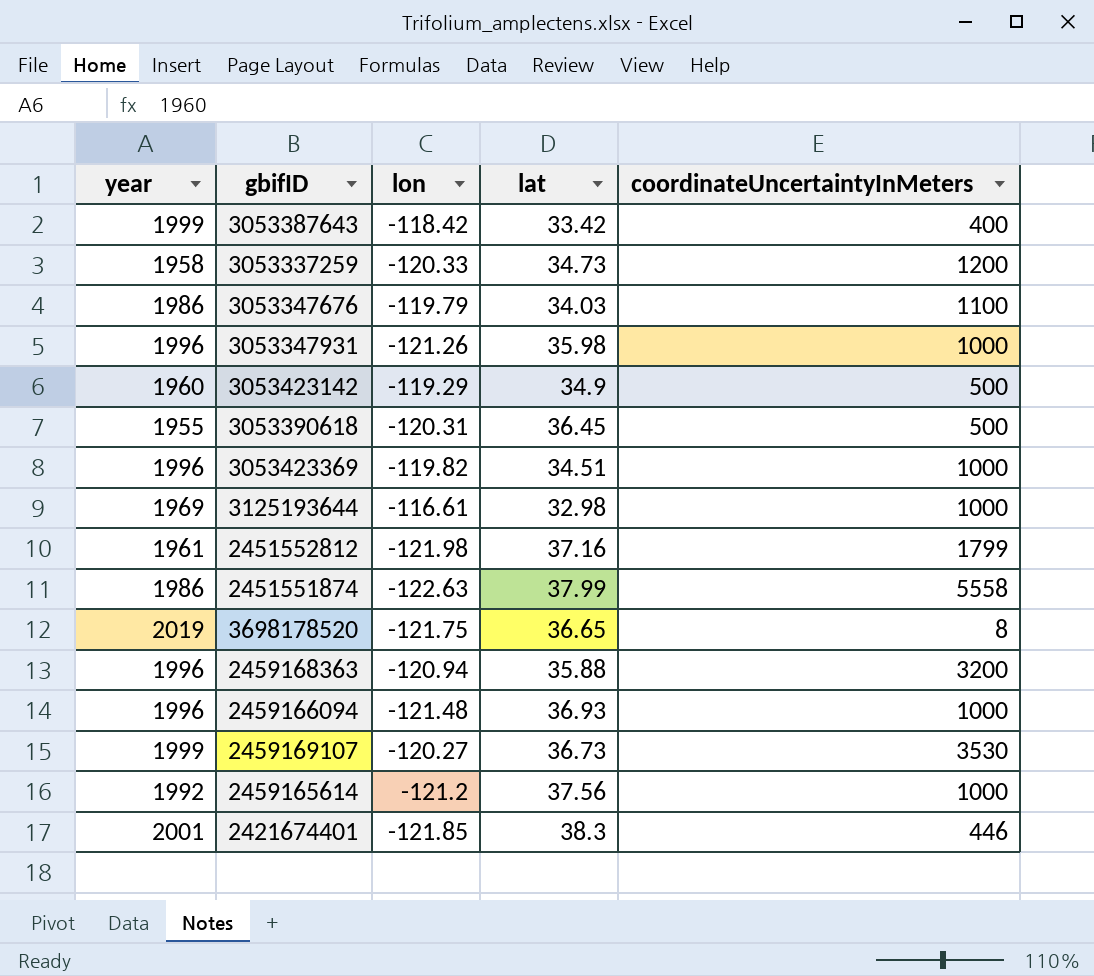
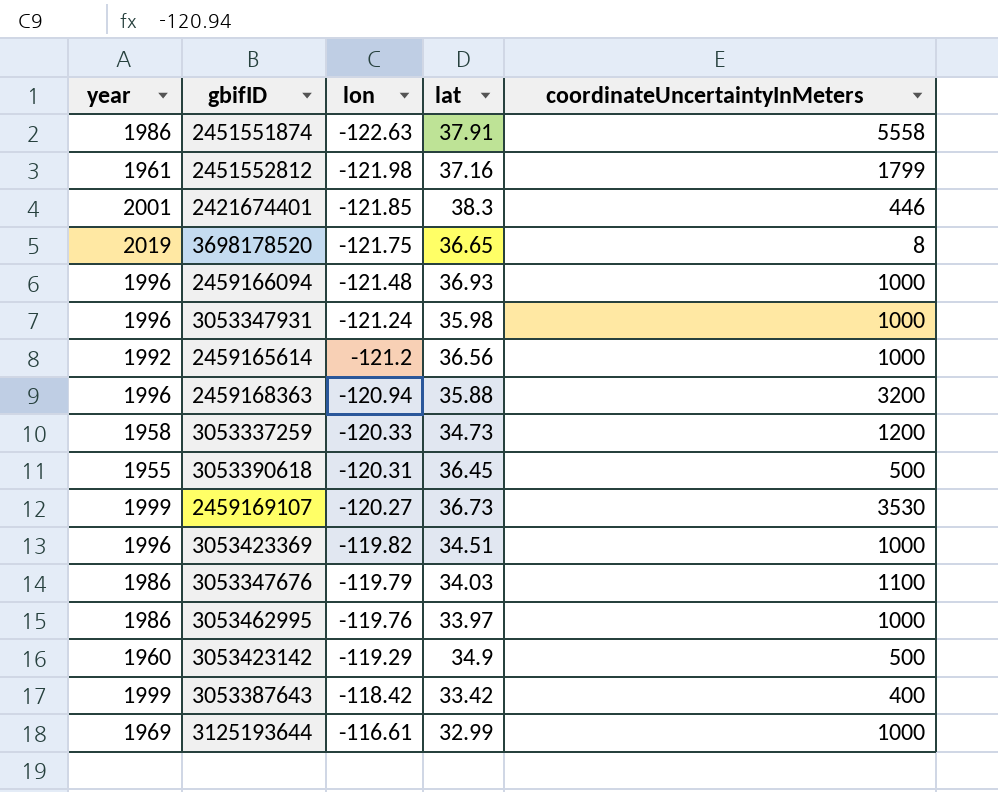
row order: none -> lon ascending
2451551874 | lat: 37.99 -> 37.91
3053347931 | lon: -121.26 -> -121.24
2459165614 | lat: 37.56 -> 36.56
row 3053462995: none -> 1986 | -119.76 | 33.97 | 1000
3125193644 | lat: 32.98 -> 32.99

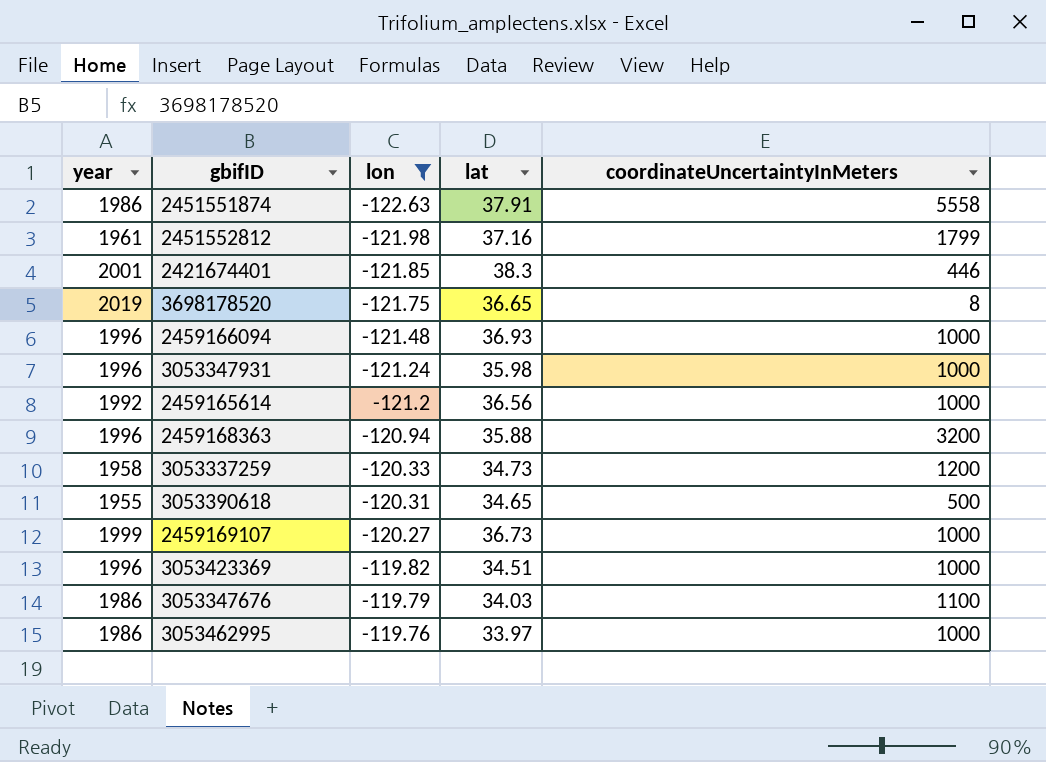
filter: none -> lon <= -119.76
3053390618 | lat: 36.45 -> 34.65
2459169107 | coordinateUncertaintyInMeters: 3530 -> 1000

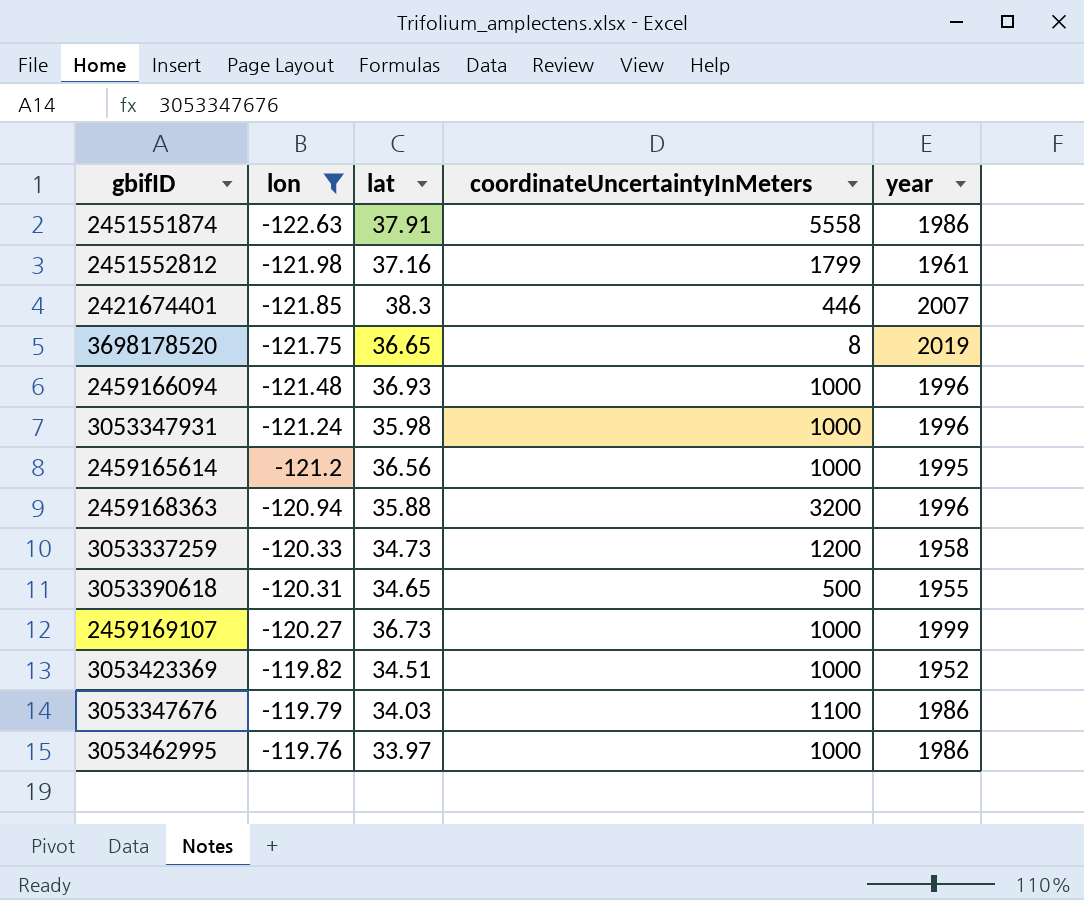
column year | position: 1 -> 5
2421674401 | year: 2001 -> 2007
2459165614 | year: 1992 -> 1995
3053423369 | year: 1996 -> 1952

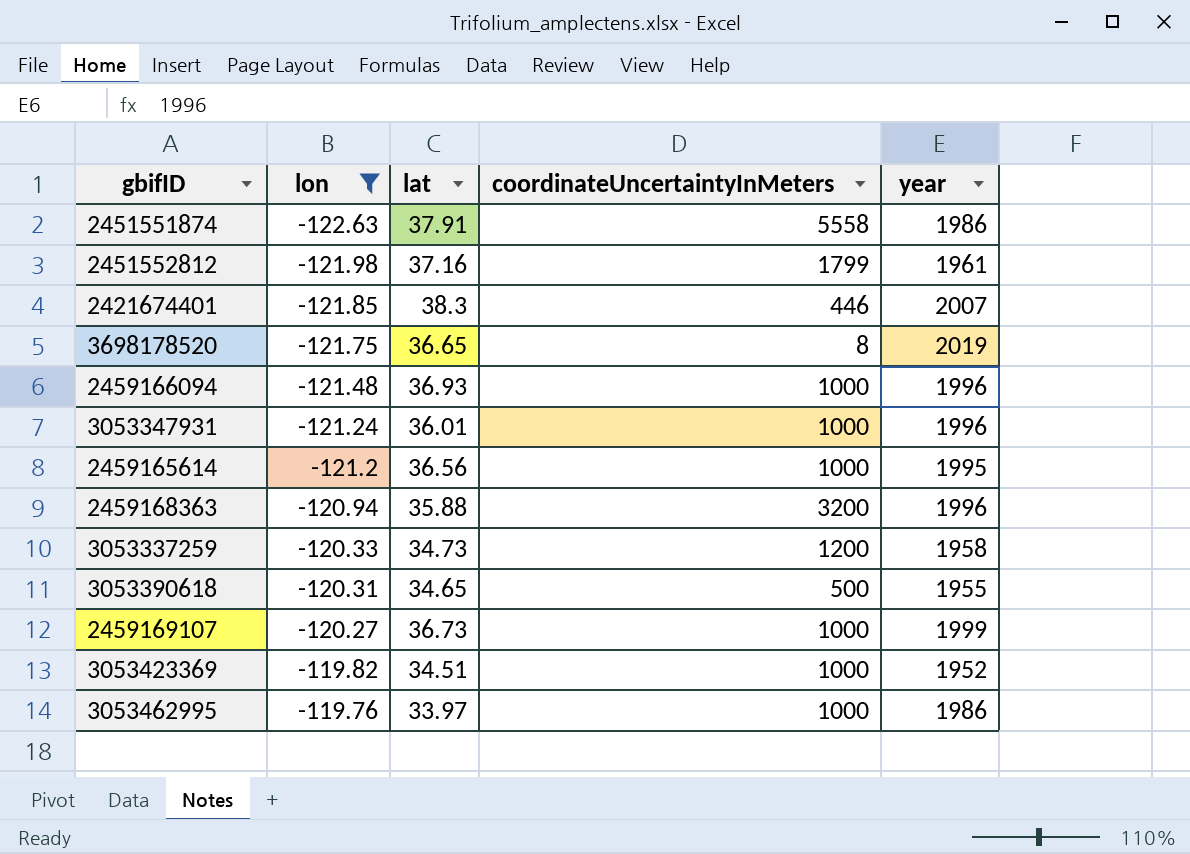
row 3053347676: -119.79 | 34.03 | 1100 | 1986 -> none
3053347931 | lat: 35.98 -> 36.01

